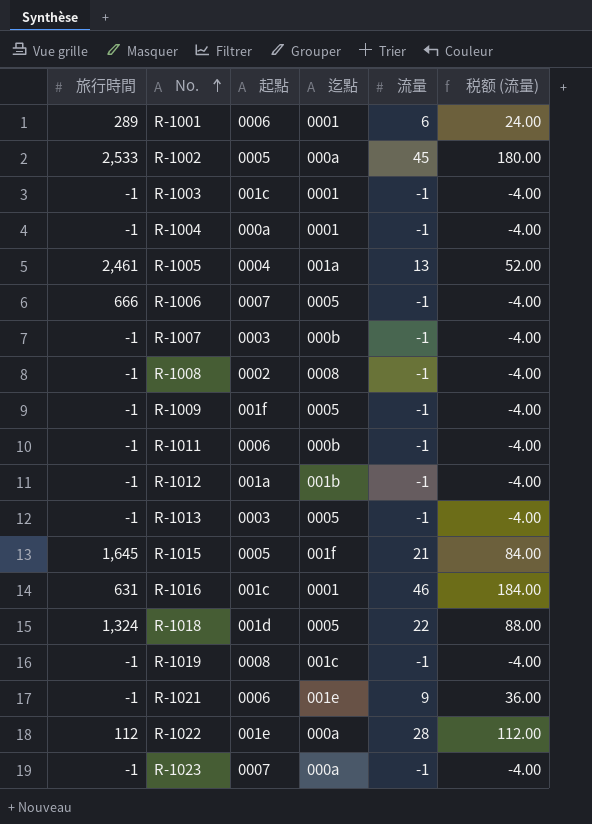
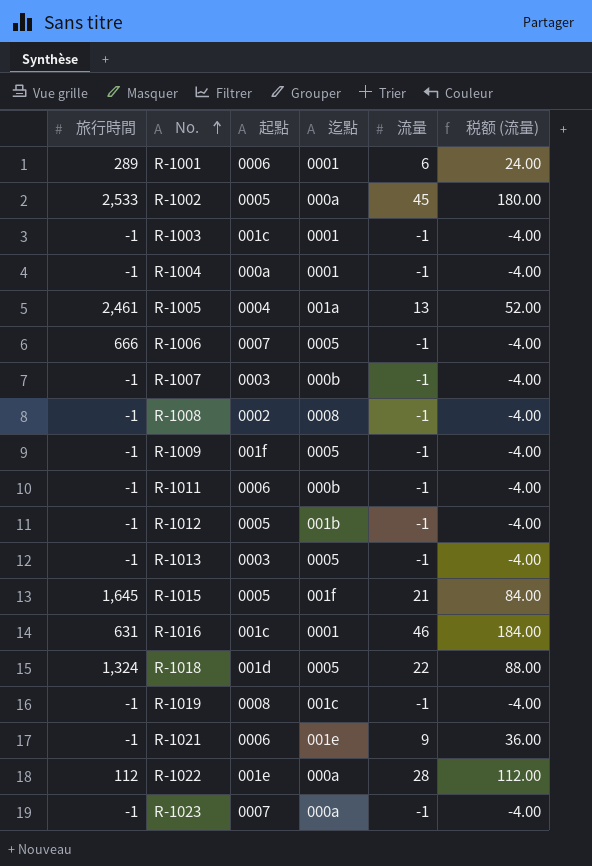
R-1012 | 起點: 001a -> 0005

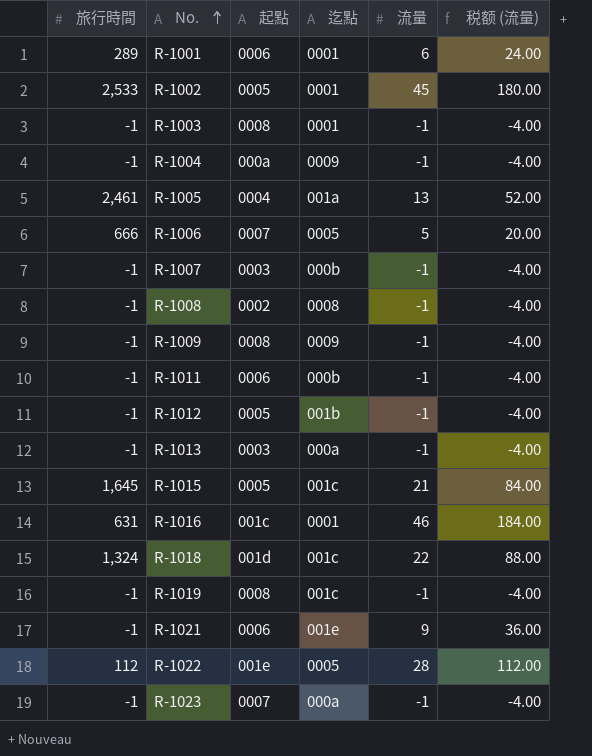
R-1002 | 迄點: 000a -> 0001
R-1003 | 起點: 001c -> 0008
R-1004 | 迄點: 0001 -> 0009
R-1006 | 流量: -1 -> 5
R-1006 | 税额 (流量): -4.00 -> 20.00
R-1009 | 起點: 001f -> 0008
R-1009 | 迄點: 0005 -> 0009
R-1013 | 迄點: 0005 -> 000a
R-1015 | 迄點: 001f -> 001c
R-1018 | 迄點: 0005 -> 001c
R-1022 | 迄點: 000a -> 0005

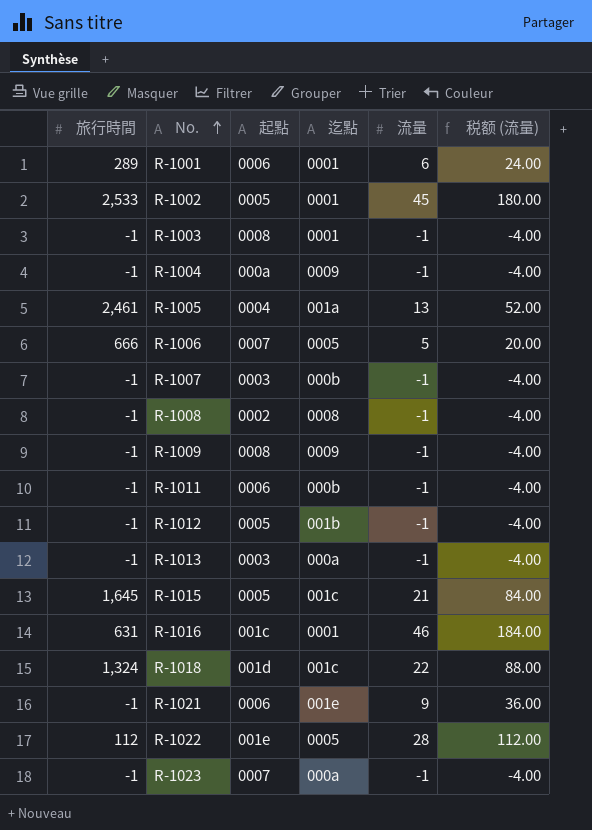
row R-1019: -1 | 0008 | 001c | -1 | -4.00 -> none

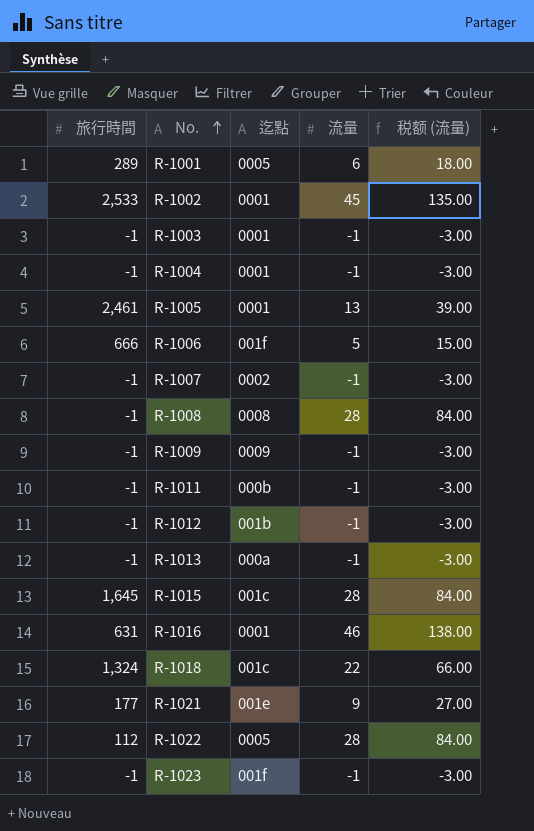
column 起點 | position: 3 -> none
column 税额 (流量) | formula: [流量] * 4 -> [流量] * 3
R-1001 | 迄點: 0001 -> 0005
R-1004 | 迄點: 0009 -> 0001
R-1005 | 迄點: 001a -> 0001
R-1006 | 迄點: 0005 -> 001f
R-1007 | 迄點: 000b -> 0002
R-1008 | 流量: -1 -> 28
R-1015 | 流量: 21 -> 28
R-1021 | 旅行時間: -1 -> 177
R-1023 | 迄點: 000a -> 001f

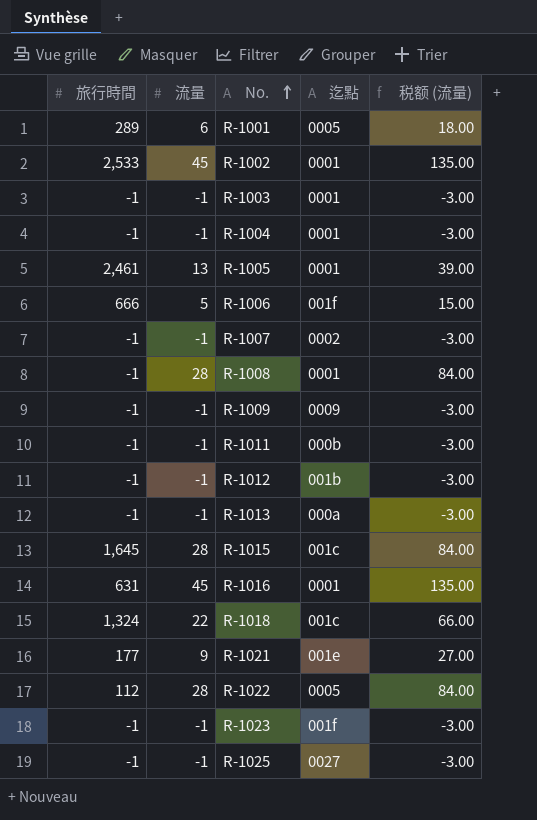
column 流量 | position: 4 -> 2
R-1008 | 迄點: 0008 -> 0001
R-1016 | 流量: 46 -> 45
R-1016 | 税额 (流量): 138.00 -> 135.00
row R-1025: none -> -1 | -1 | 0027 | -3.00

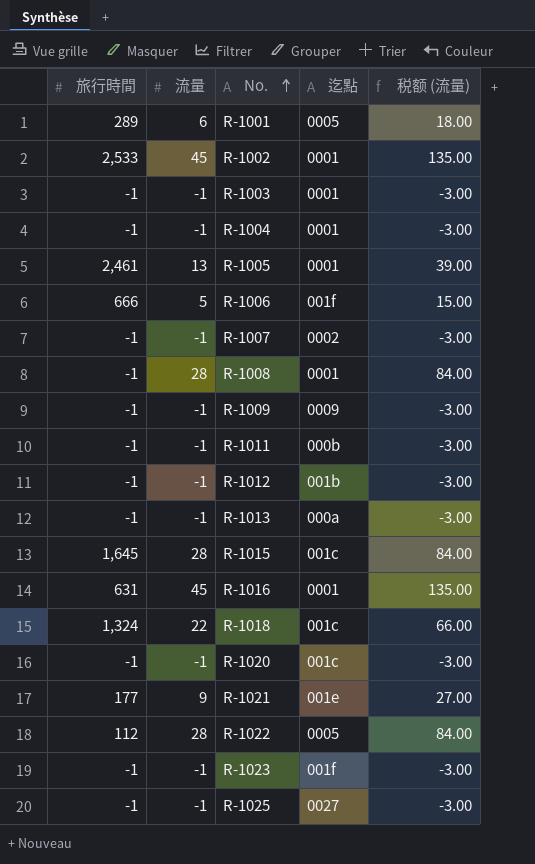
row R-1020: none -> -1 | -1 | 001c | -3.00

